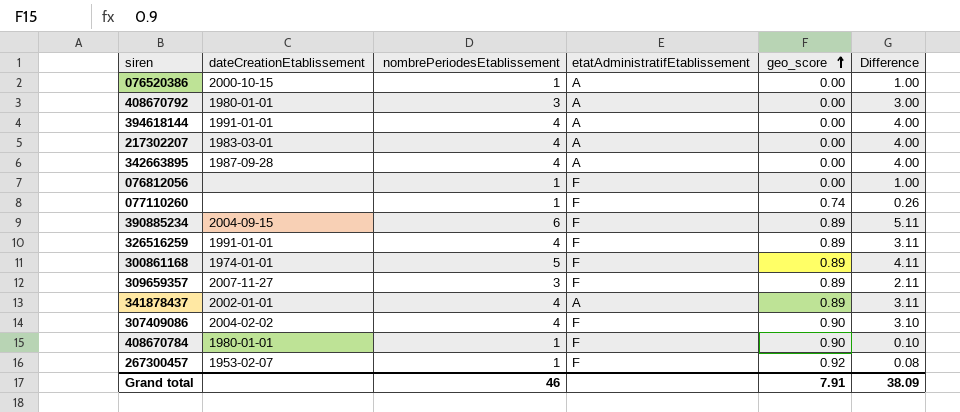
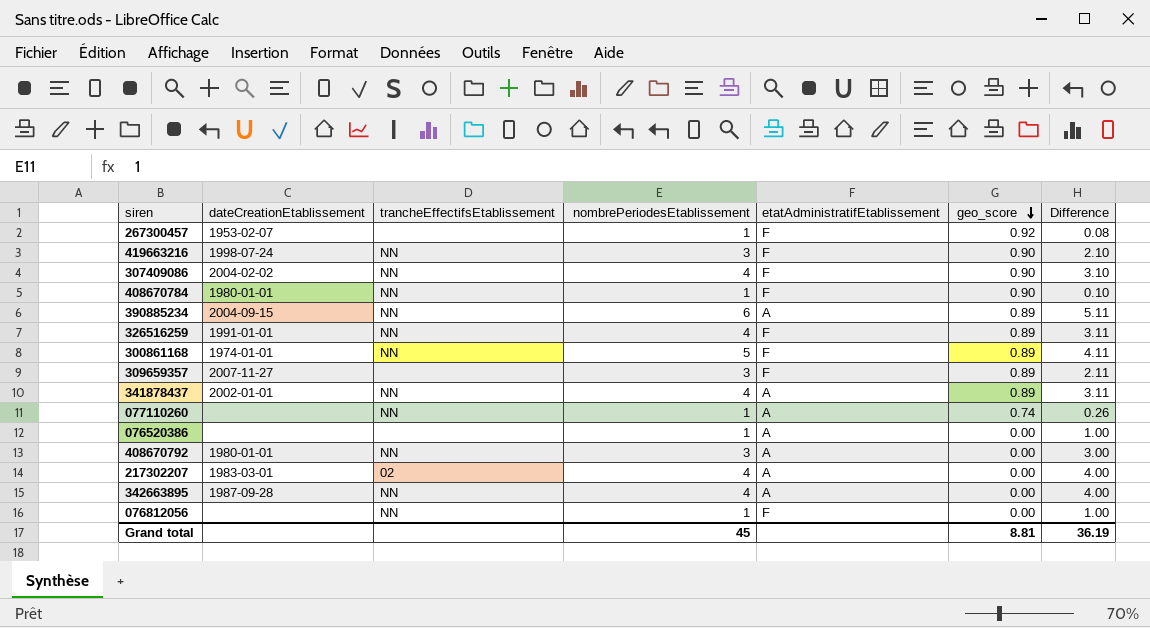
row order: geo_score ascending -> geo_score descending
column trancheEffectifsEtablissement | position: none -> 3
row 394618144: 1991-01-01 | 4 | A | 0.00 | 4.00 -> none
row 419663216: none -> 1998-07-24 | NN | 3 | F | 0.90 | 2.10
390885234 | etatAdministratifEtablissement: F -> A
077110260 | etatAdministratifEtablissement: F -> A
076520386 | dateCreationEtablissement: 2000-10-15 -> none
Grand total | nombrePeriodesEtablissement: 46 -> 45
Grand total | geo_score: 7.91 -> 8.81
Grand total | Difference: 38.09 -> 36.19

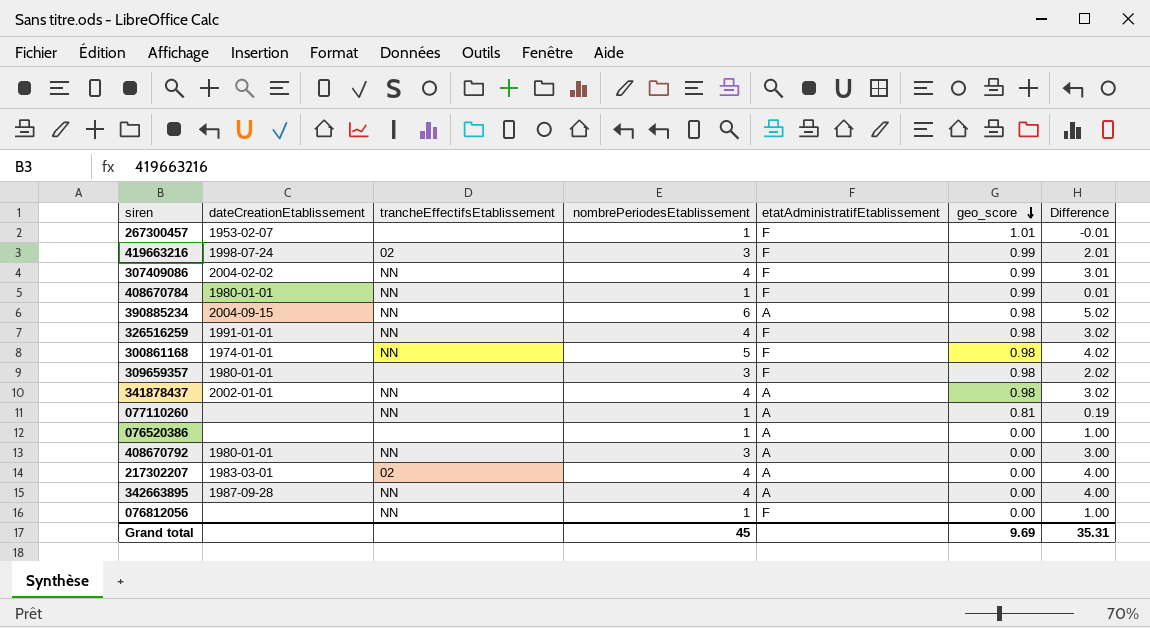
267300457 | geo_score: 0.92 -> 1.01
267300457 | Difference: 0.08 -> -0.01
419663216 | trancheEffectifsEtablissement: NN -> 02
419663216 | geo_score: 0.90 -> 0.99
419663216 | Difference: 2.10 -> 2.01
307409086 | geo_score: 0.90 -> 0.99
307409086 | Difference: 3.10 -> 3.01
408670784 | geo_score: 0.90 -> 0.99
408670784 | Difference: 0.10 -> 0.01
390885234 | geo_score: 0.89 -> 0.98
390885234 | Difference: 5.11 -> 5.02
326516259 | geo_score: 0.89 -> 0.98
326516259 | Difference: 3.11 -> 3.02
300861168 | geo_score: 0.89 -> 0.98
300861168 | Difference: 4.11 -> 4.02
309659357 | dateCreationEtablissement: 2007-11-27 -> 1980-01-01
309659357 | geo_score: 0.89 -> 0.98
309659357 | Difference: 2.11 -> 2.02
341878437 | geo_score: 0.89 -> 0.98
341878437 | Difference: 3.11 -> 3.02
077110260 | geo_score: 0.74 -> 0.81
077110260 | Difference: 0.26 -> 0.19
Grand total | geo_score: 8.81 -> 9.69
Grand total | Difference: 36.19 -> 35.31

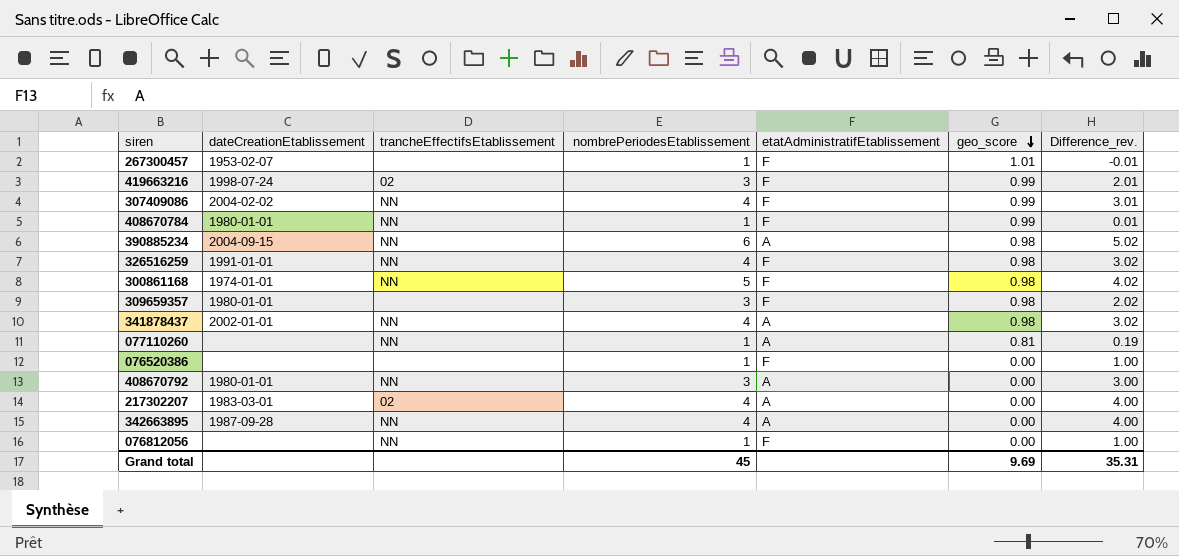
column name: Difference -> Difference_rev.
076520386 | etatAdministratifEtablissement: A -> F

